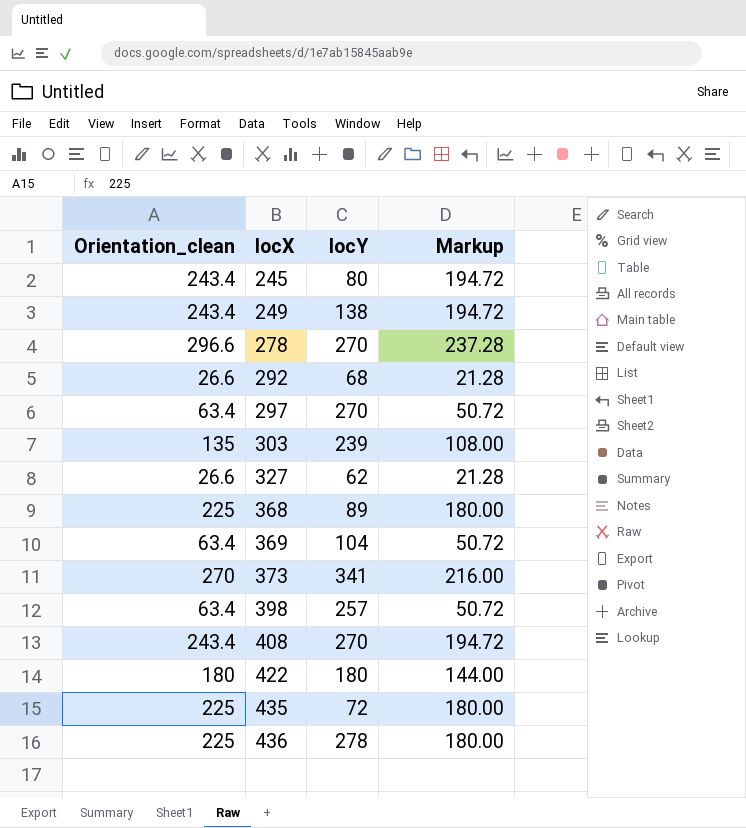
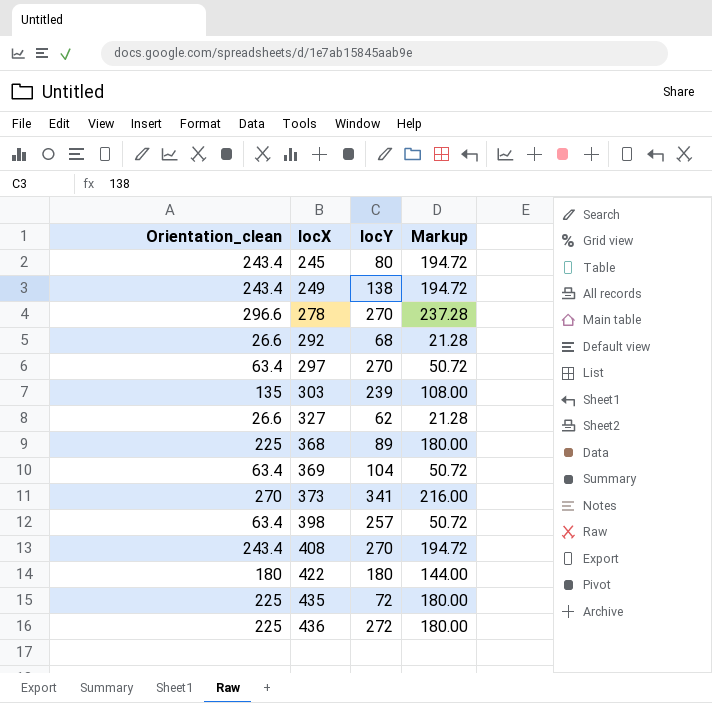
436 | locY: 278 -> 272

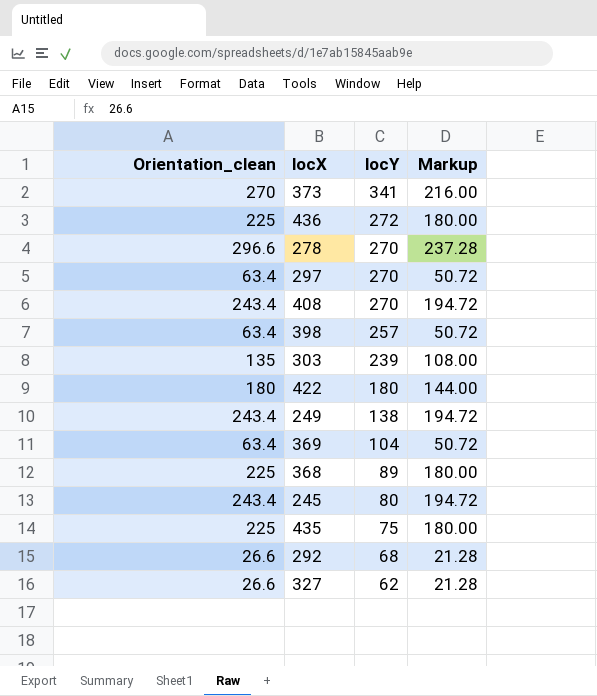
row order: locX ascending -> locY descending
435 | locY: 72 -> 75

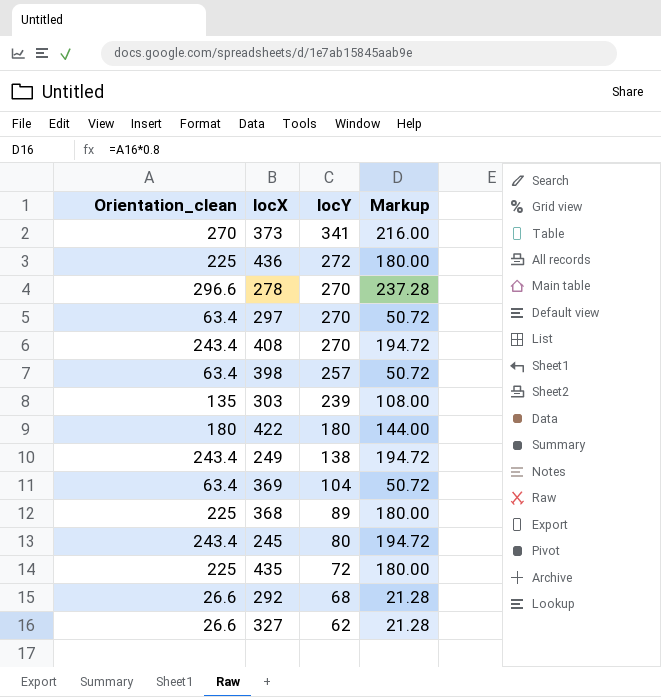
435 | locY: 75 -> 72

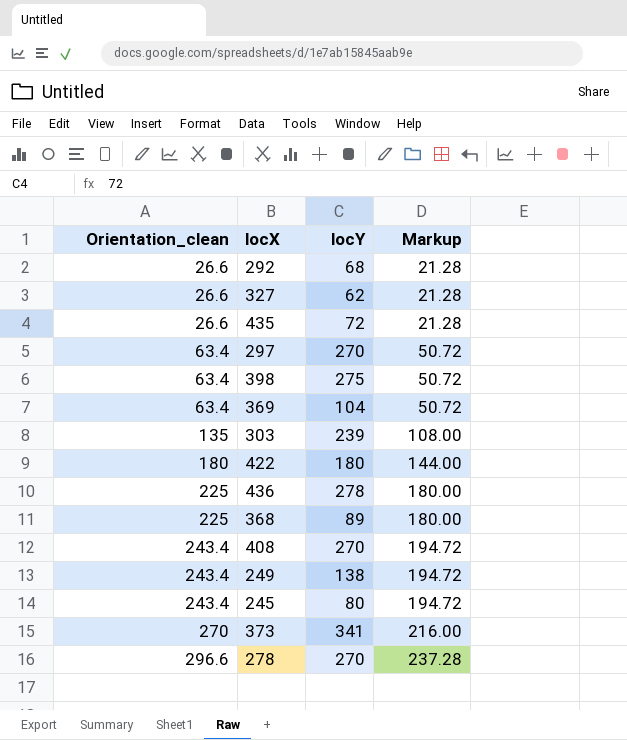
row order: locY descending -> Orientation_clean ascending
435 | Orientation_clean: 225 -> 26.6
435 | Markup: 180.00 -> 21.28
398 | locY: 257 -> 275
436 | locY: 272 -> 278

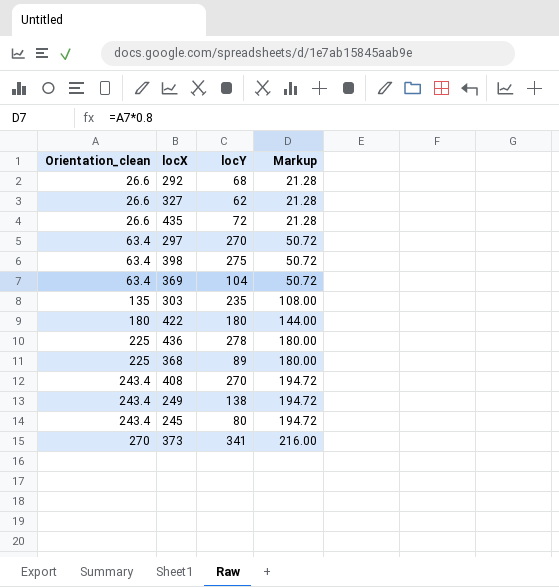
row 278: 296.6 | 270 | 237.28 -> none
303 | locY: 239 -> 235

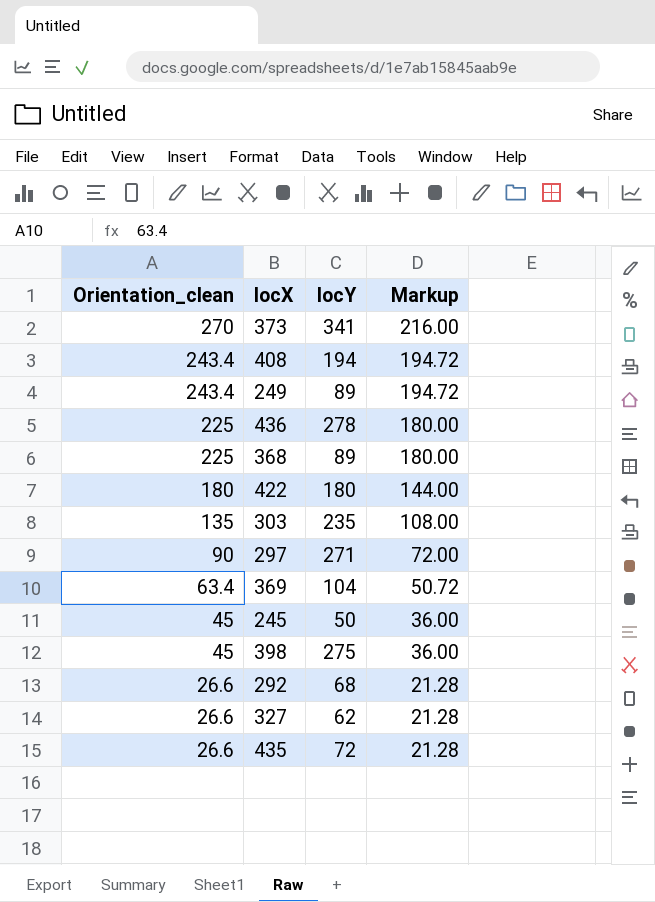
row order: Orientation_clean ascending -> Orientation_clean descending
408 | locY: 270 -> 194
249 | locY: 138 -> 89
297 | Orientation_clean: 63.4 -> 90
297 | locY: 270 -> 271
297 | Markup: 50.72 -> 72.00
245 | Orientation_clean: 243.4 -> 45
245 | locY: 80 -> 50
245 | Markup: 194.72 -> 36.00
398 | Orientation_clean: 63.4 -> 45
398 | Markup: 50.72 -> 36.00

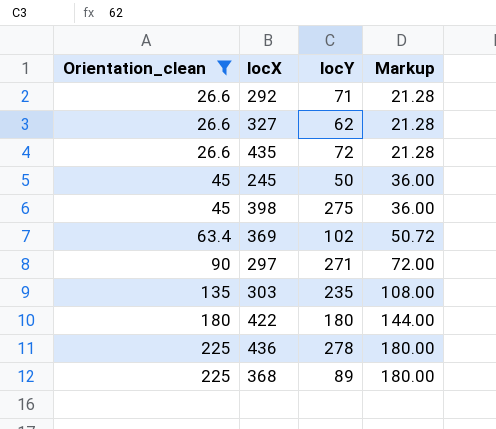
filter: none -> Orientation_clean <= 225
row order: Orientation_clean descending -> Orientation_clean ascending
292 | locY: 68 -> 71
369 | locY: 104 -> 102

